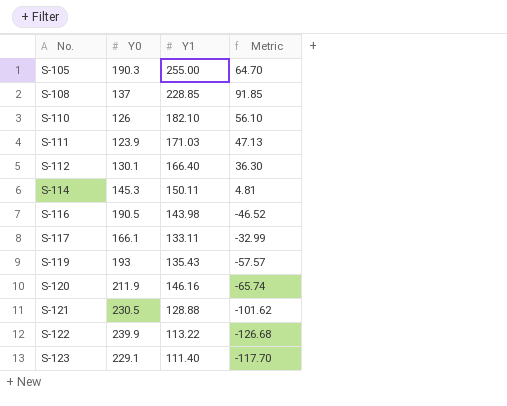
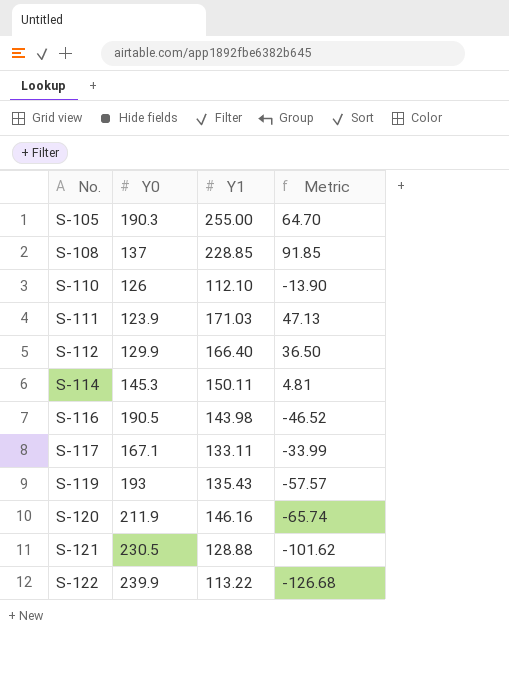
row S-123: 229.1 | 111.40 | -117.70 -> none
S-110 | Y1: 182.10 -> 112.10
S-110 | Metric: 56.10 -> -13.90
S-112 | Y0: 130.1 -> 129.9
S-112 | Metric: 36.30 -> 36.50
S-117 | Y0: 166.1 -> 167.1
S-117 | Metric: -32.99 -> -33.99

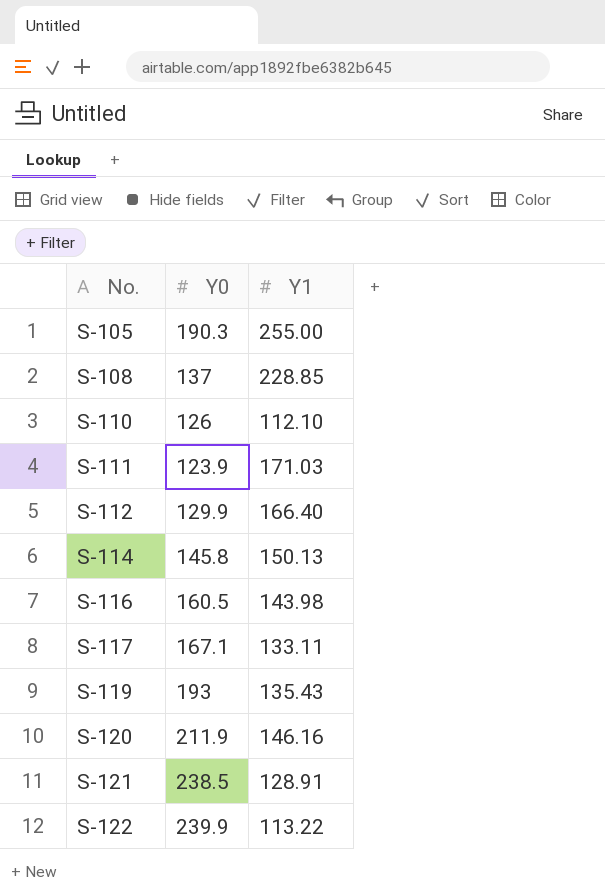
column Metric | formula: [Y1] - [Y0] -> none
S-114 | Y0: 145.3 -> 145.8
S-114 | Y1: 150.11 -> 150.13
S-116 | Y0: 190.5 -> 160.5
S-121 | Y0: 230.5 -> 238.5
S-121 | Y1: 128.88 -> 128.91

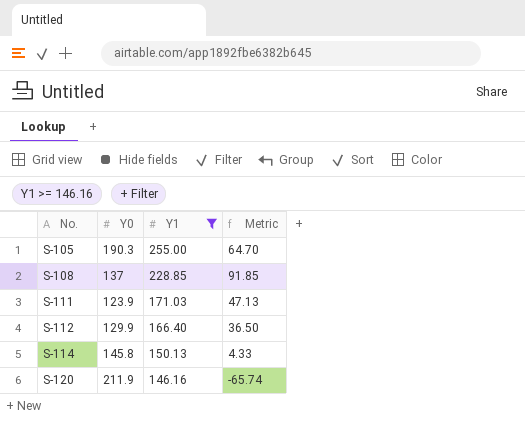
filter: none -> Y1 >= 146.16
column Metric | formula: none -> [Y1] - [Y0]

